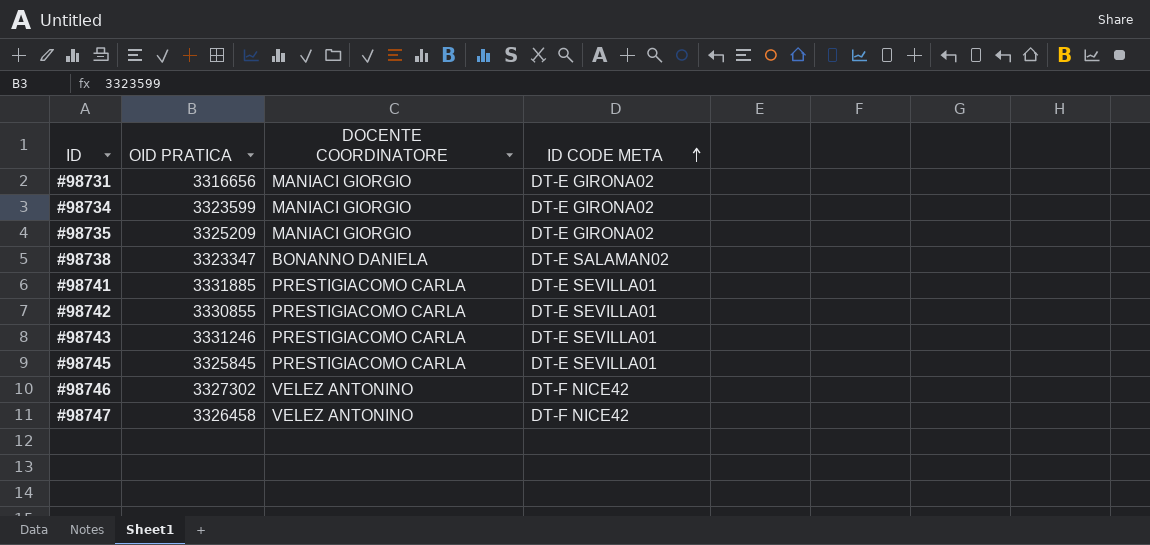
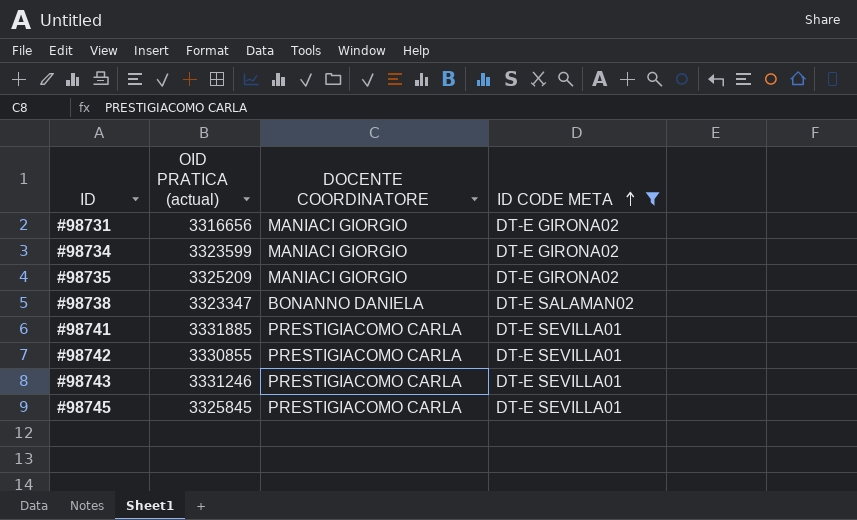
filter: none -> ID CODE META != DT-F NICE42
column name: OID PRATICA -> OID PRATICA (actual)

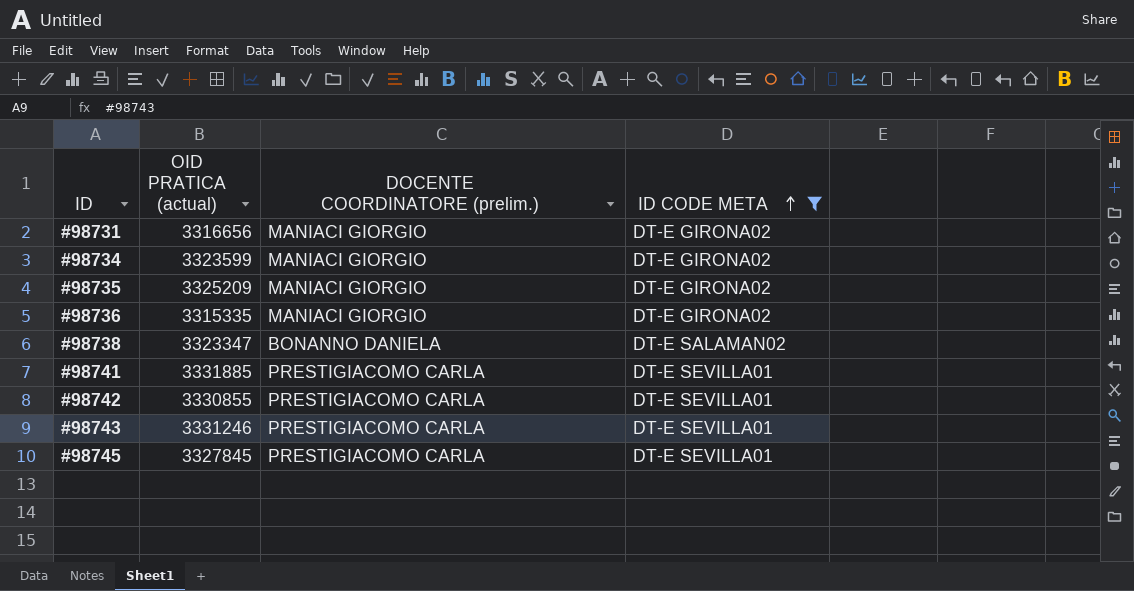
column name: DOCENTE COORDINATORE -> DOCENTE COORDINATORE (prelim.)
row #98736: none -> 3315335 | MANIACI GIORGIO | DT-E GIRONA02
#98745 | OID PRATICA (actual): 3325845 -> 3327845

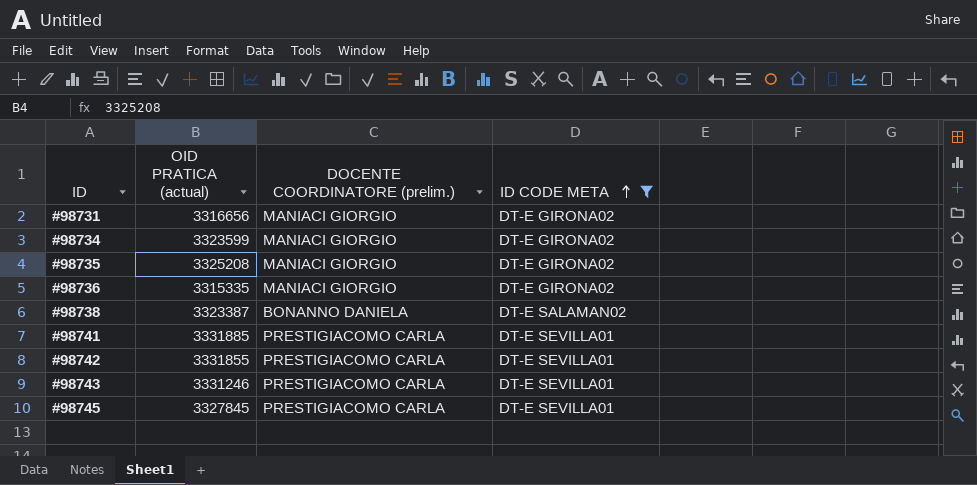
#98735 | OID PRATICA (actual): 3325209 -> 3325208
#98738 | OID PRATICA (actual): 3323347 -> 3323387
#98742 | OID PRATICA (actual): 3330855 -> 3331855

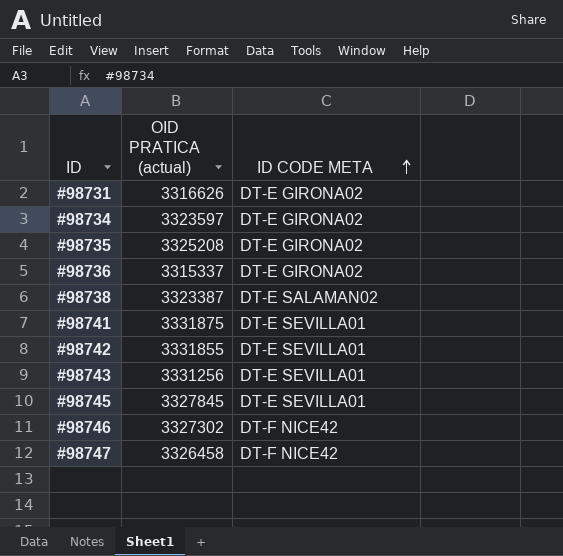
filter: ID CODE META != DT-F NICE42 -> none
column DOCENTE COORDINATORE (prelim.) | position: 3 -> none
#98731 | OID PRATICA (actual): 3316656 -> 3316626
#98734 | OID PRATICA (actual): 3323599 -> 3323597
#98736 | OID PRATICA (actual): 3315335 -> 3315337
#98741 | OID PRATICA (actual): 3331885 -> 3331875
#98743 | OID PRATICA (actual): 3331246 -> 3331256

